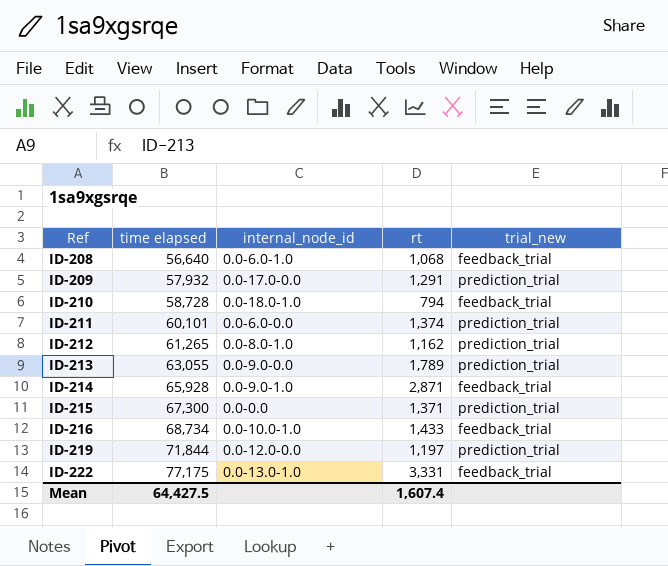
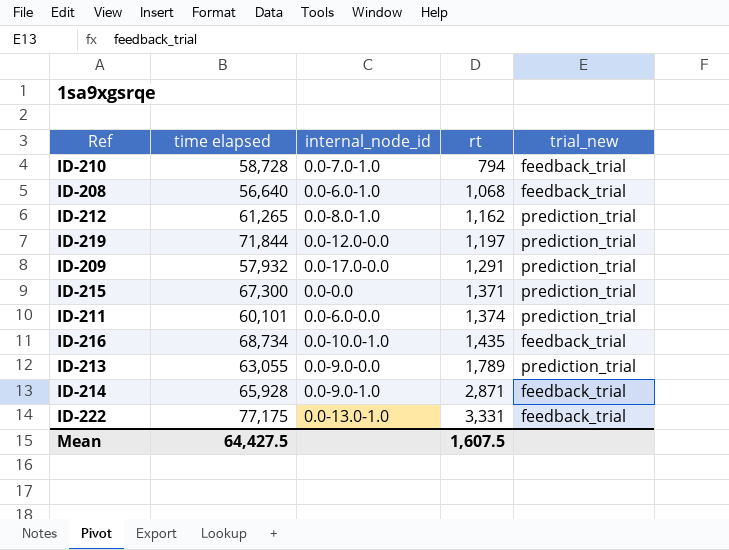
row order: Ref ascending -> rt ascending
ID-210 | internal_node_id: 0.0-18.0-1.0 -> 0.0-7.0-1.0
ID-216 | rt: 1,433 -> 1,435
Mean | rt: 1,607.4 -> 1,607.5

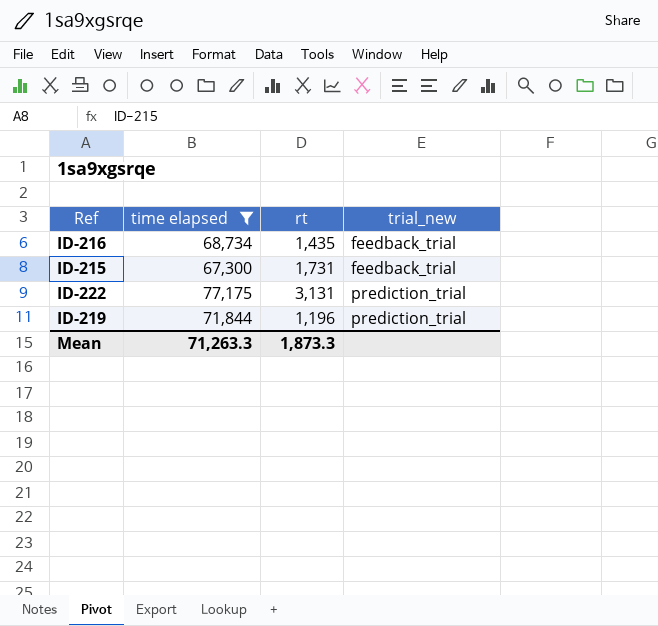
filter: none -> time elapsed >= 67,300
row order: rt ascending -> trial_new ascending
column internal_node_id | position: 3 -> none
ID-215 | rt: 1,371 -> 1,731
ID-215 | trial_new: prediction_trial -> feedback_trial
ID-222 | rt: 3,331 -> 3,131
ID-222 | trial_new: feedback_trial -> prediction_trial
ID-219 | rt: 1,197 -> 1,196
Mean | time elapsed: 64,427.5 -> 71,263.3
Mean | rt: 1,607.5 -> 1,873.3

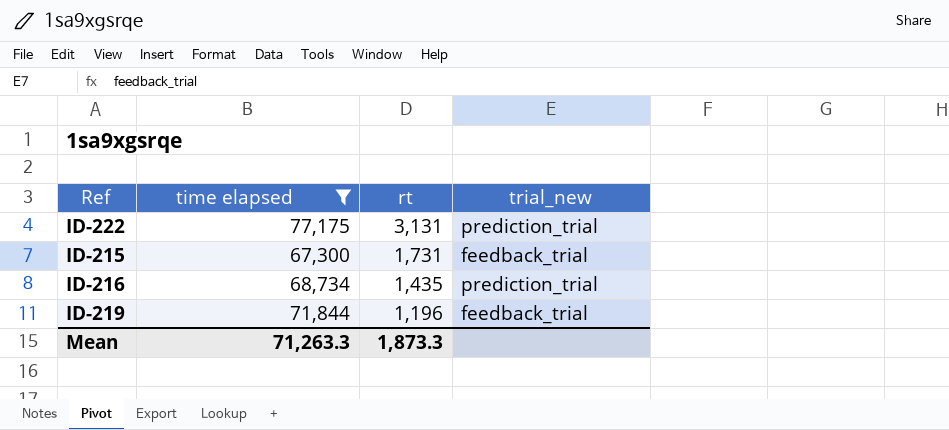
row order: trial_new ascending -> rt descending
ID-216 | trial_new: feedback_trial -> prediction_trial
ID-219 | trial_new: prediction_trial -> feedback_trial

